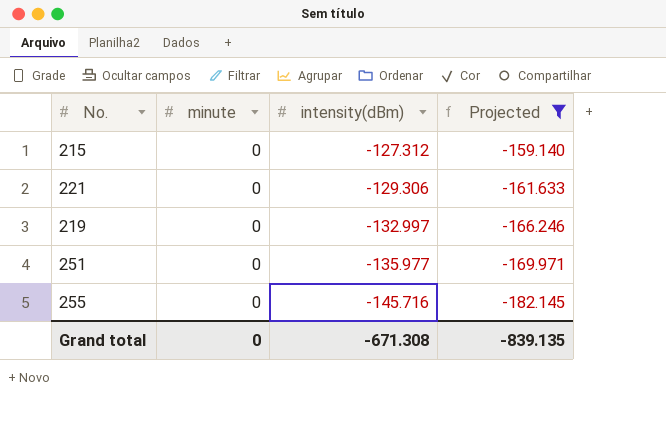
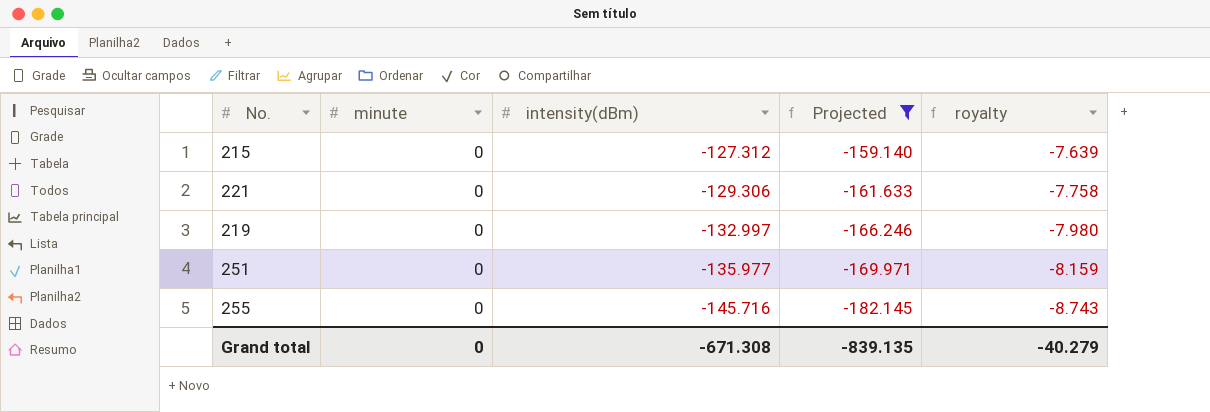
column royalty | formula: none -> [intensity(dBm)] * 0.06

